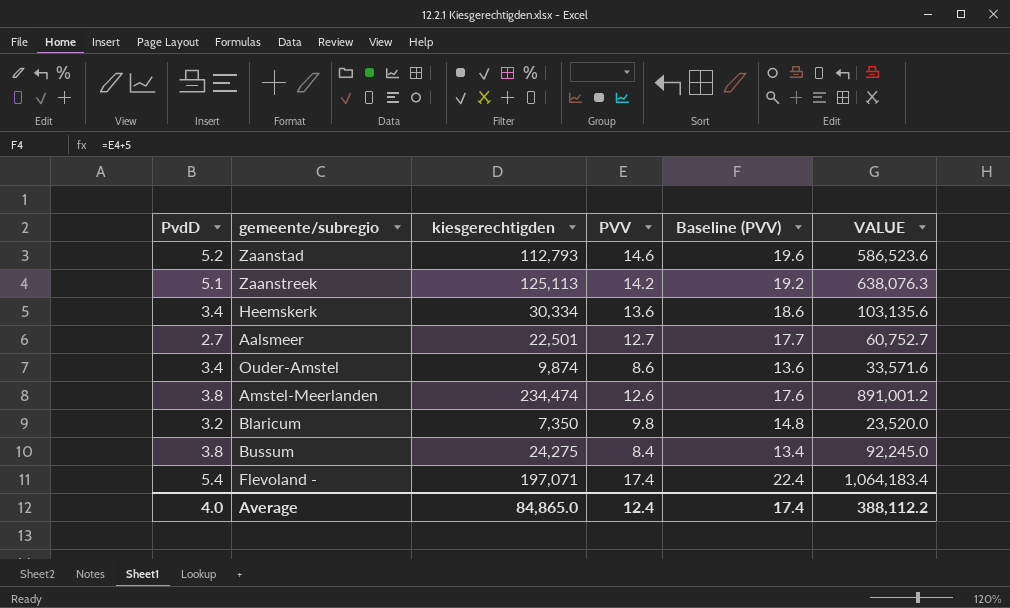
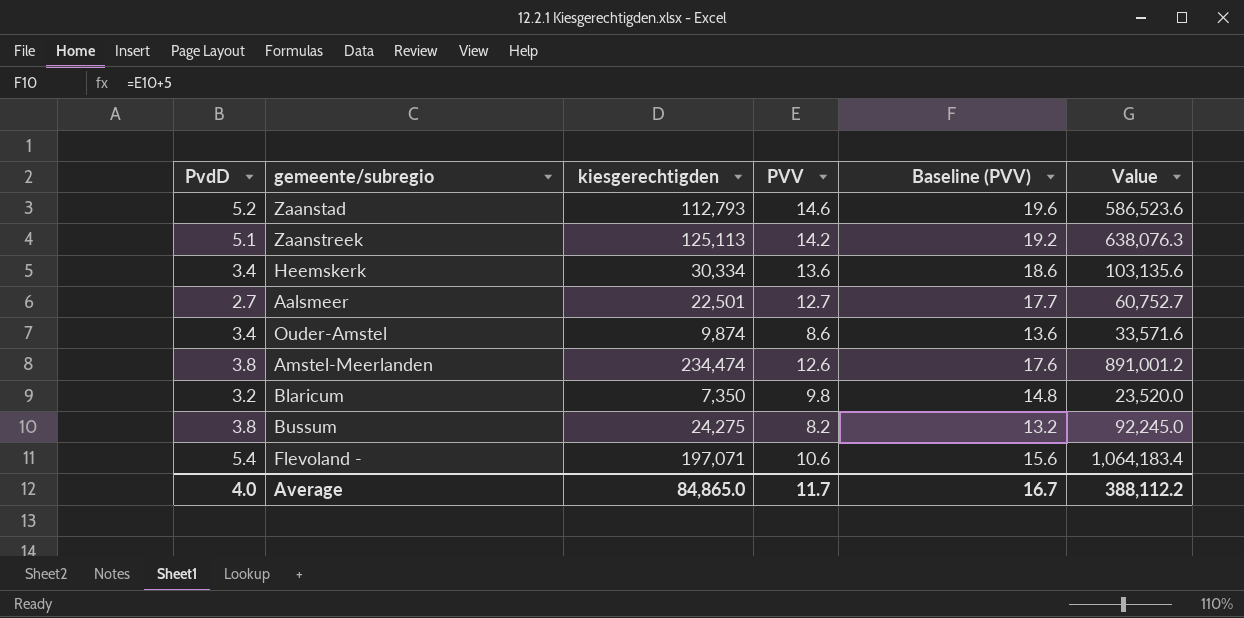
column name: VALUE -> Value
Bussum | PVV: 8.4 -> 8.2
Bussum | Baseline (PVV): 13.4 -> 13.2
Flevoland - | PVV: 17.4 -> 10.6
Flevoland - | Baseline (PVV): 22.4 -> 15.6
Average | PVV: 12.4 -> 11.7
Average | Baseline (PVV): 17.4 -> 16.7

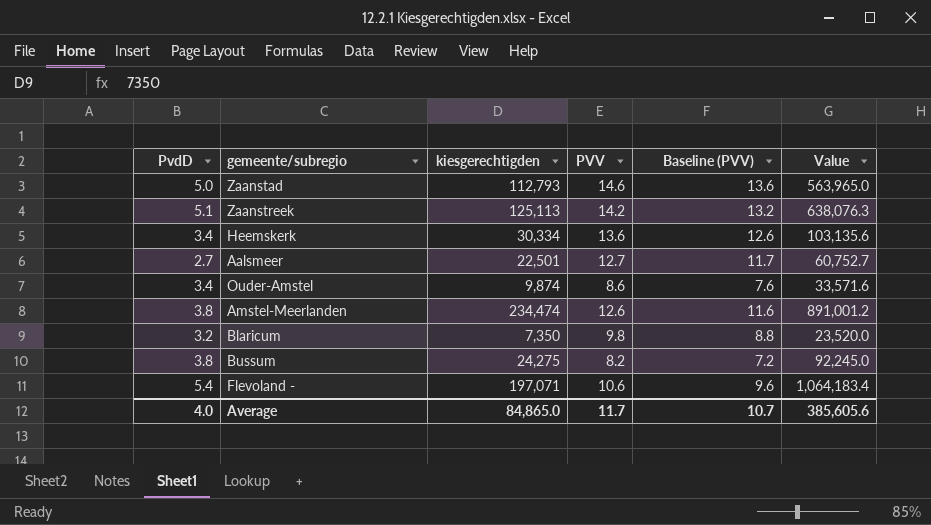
column Baseline (PVV) | formula: [PVV] + 5 -> [PVV] - 1
Zaanstad | PvdD: 5.2 -> 5.0
Zaanstad | Value: 586,523.6 -> 563,965.0
Average | Baseline (PVV): 16.7 -> 10.7
Average | Value: 388,112.2 -> 385,605.6

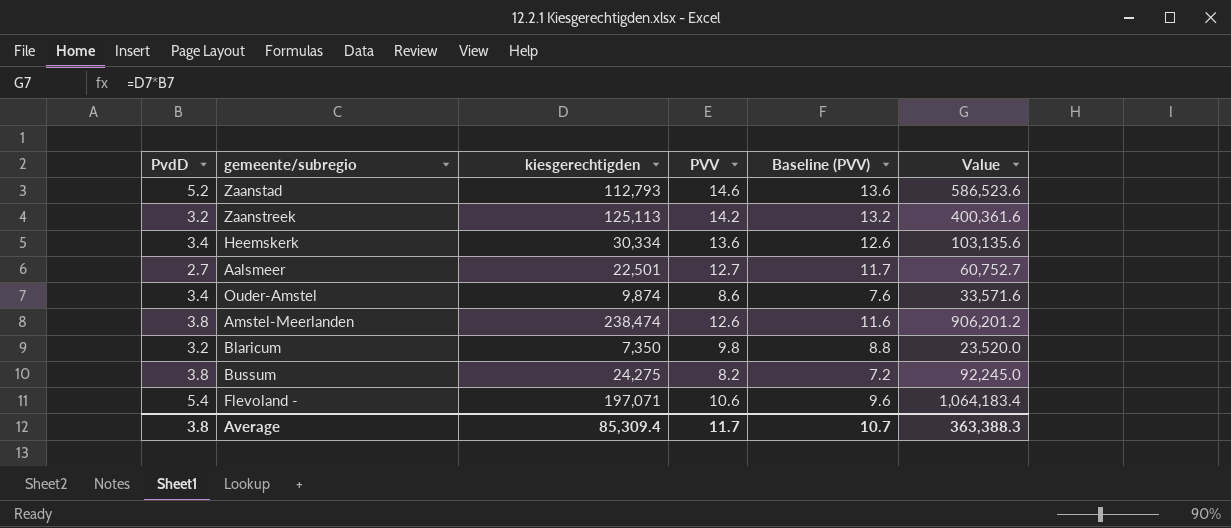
Zaanstad | PvdD: 5.0 -> 5.2
Zaanstad | Value: 563,965.0 -> 586,523.6
Zaanstreek | PvdD: 5.1 -> 3.2
Zaanstreek | Value: 638,076.3 -> 400,361.6
Amstel-Meerlanden | kiesgerechtigden: 234,474 -> 238,474
Amstel-Meerlanden | Value: 891,001.2 -> 906,201.2
Average | PvdD: 4.0 -> 3.8
Average | kiesgerechtigden: 84,865.0 -> 85,309.4
Average | Value: 385,605.6 -> 363,388.3

